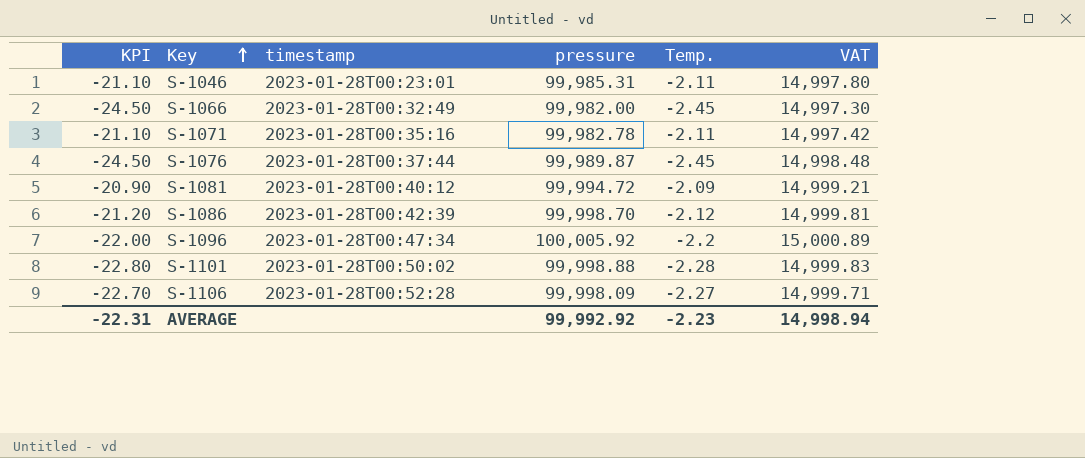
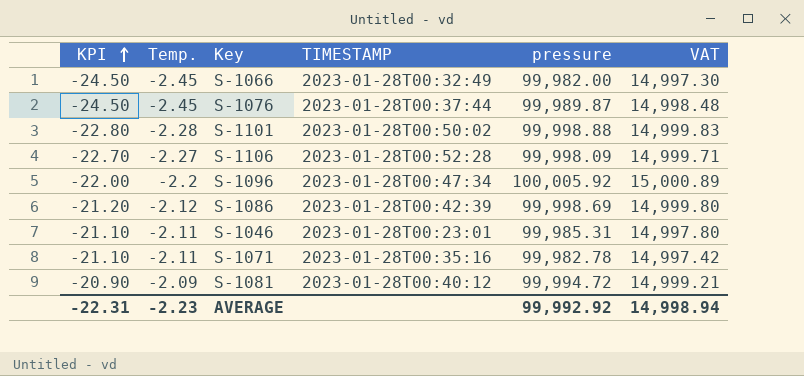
row order: Key ascending -> KPI ascending
column Temp. | position: 5 -> 2
column name: timestamp -> TIMESTAMP
S-1086 | pressure: 99,998.70 -> 99,998.69
S-1086 | VAT: 14,999.81 -> 14,999.80

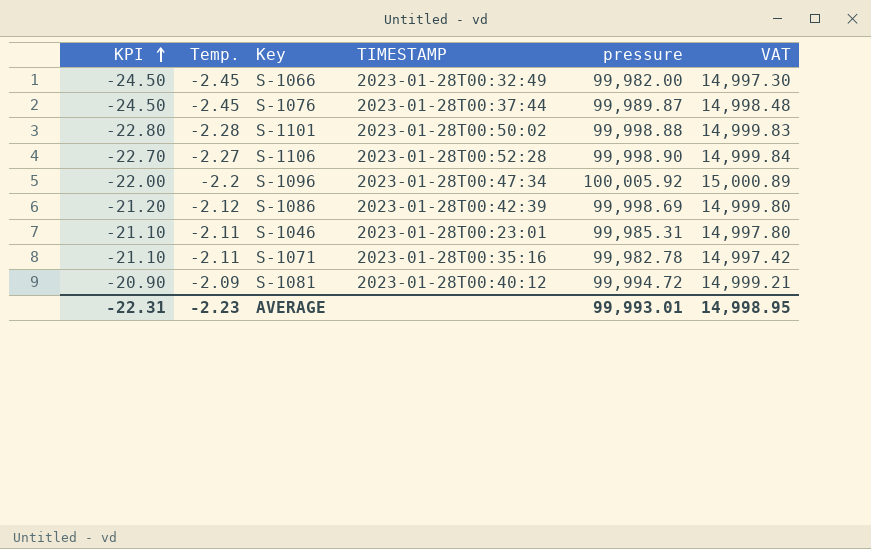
S-1106 | pressure: 99,998.09 -> 99,998.90
S-1106 | VAT: 14,999.71 -> 14,999.84
AVERAGE | pressure: 99,992.92 -> 99,993.01
AVERAGE | VAT: 14,998.94 -> 14,998.95

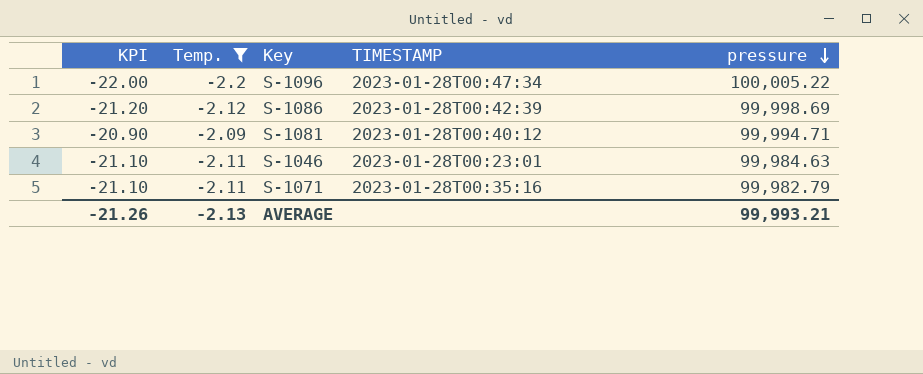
filter: none -> Temp. >= -2.2
row order: KPI ascending -> pressure descending
column VAT | formula: [pressure] * 0.15 -> none
S-1096 | pressure: 100,005.92 -> 100,005.22
S-1081 | pressure: 99,994.72 -> 99,994.71
S-1046 | pressure: 99,985.31 -> 99,984.63
S-1071 | pressure: 99,982.78 -> 99,982.79
AVERAGE | KPI: -22.31 -> -21.26
AVERAGE | Temp.: -2.23 -> -2.13
AVERAGE | pressure: 99,993.01 -> 99,993.21

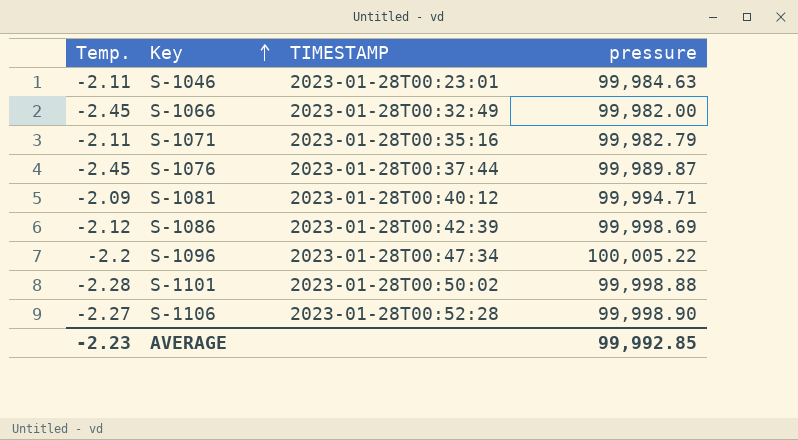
filter: Temp. >= -2.2 -> none
row order: pressure descending -> Key ascending
column KPI | formula: [Temp.] * 10 -> none
AVERAGE | Temp.: -2.13 -> -2.23
AVERAGE | pressure: 99,993.21 -> 99,992.85

